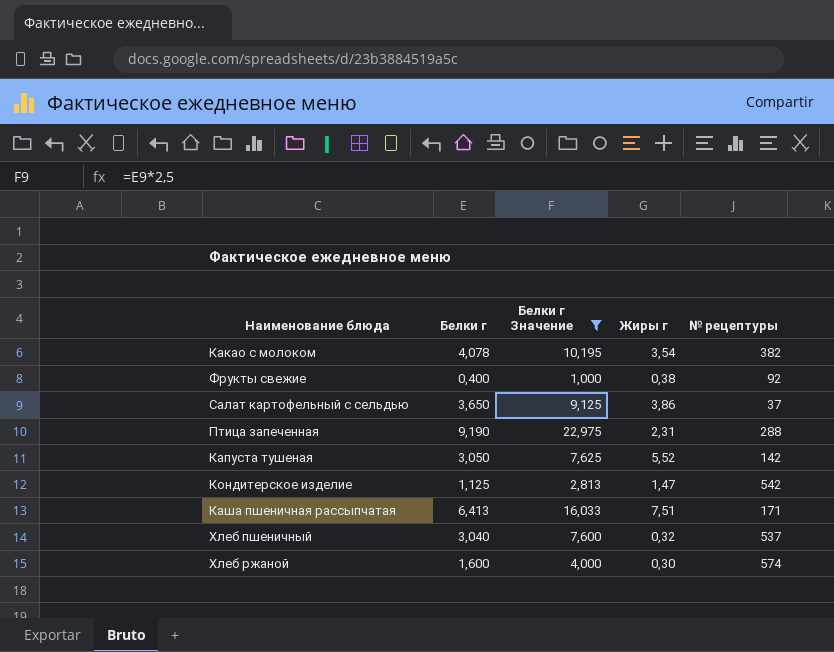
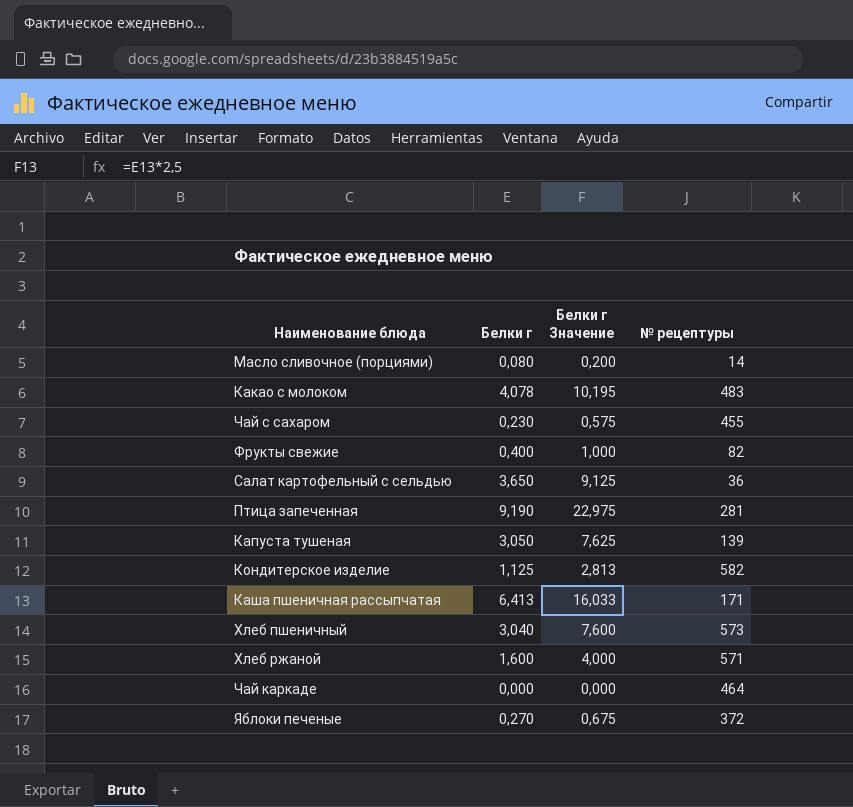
filter: Белки г Значение >= 1,000 -> none
column Жиры г | position: 4 -> none
Какао с молоком | № рецептуры: 382 -> 483
Фрукты свежие | № рецептуры: 92 -> 82
Салат картофельный с сельдью | № рецептуры: 37 -> 36
Птица запеченная | № рецептуры: 288 -> 281
Капуста тушеная | № рецептуры: 142 -> 139
Кондитерское изделие | № рецептуры: 542 -> 582
Хлеб пшеничный | № рецептуры: 537 -> 573
Хлеб ржаной | № рецептуры: 574 -> 571

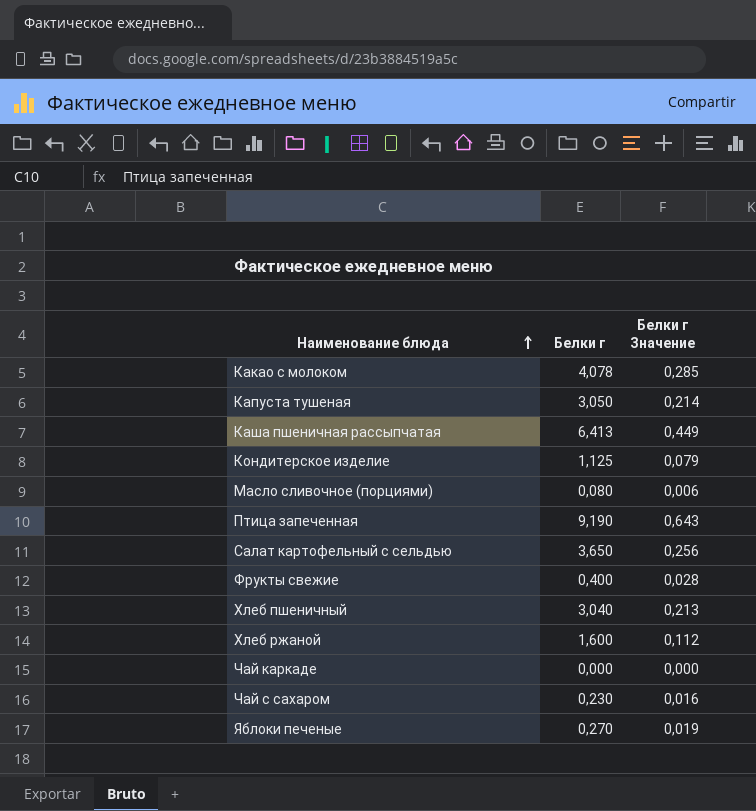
row order: none -> Наименование блюда ascending
column № рецептуры | position: 4 -> none
column Белки г Значение | formula: [Белки г] * 2,5 -> [Белки г] * 0,07

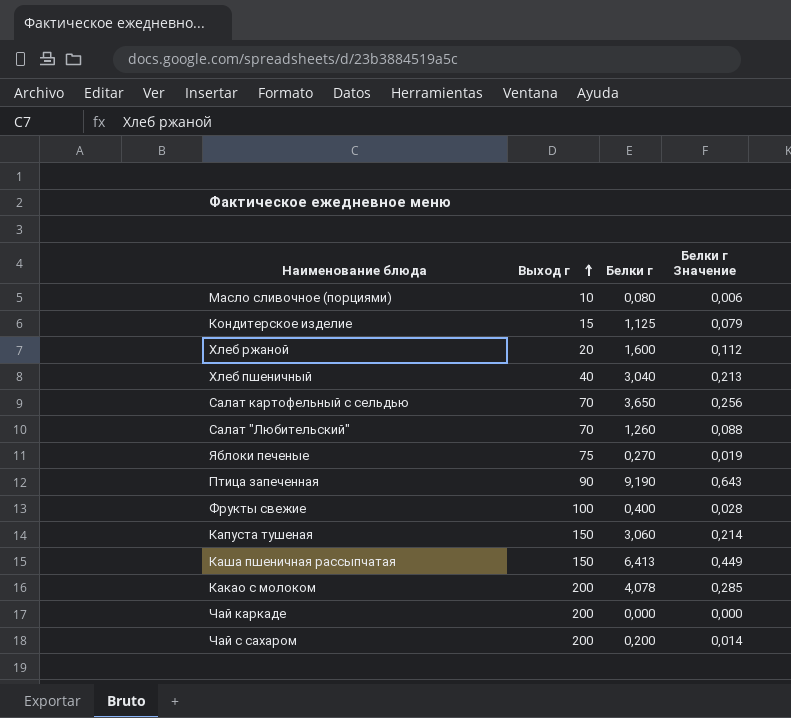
row order: Наименование блюда ascending -> Выход г ascending
column Выход г | position: none -> 2
row Салат "Любительский": none -> 70 | 1,260 | 0,088
Капуста тушеная | Белки г: 3,050 -> 3,060
Чай с сахаром | Белки г: 0,230 -> 0,200
Чай с сахаром | Белки г Значение: 0,016 -> 0,014

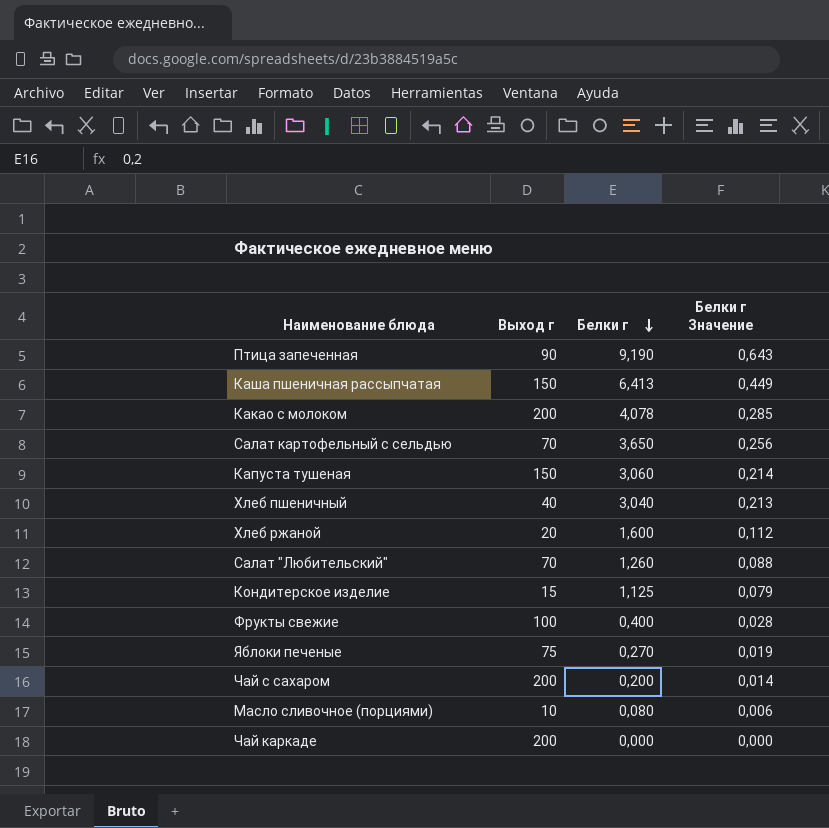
row order: Выход г ascending -> Белки г descending

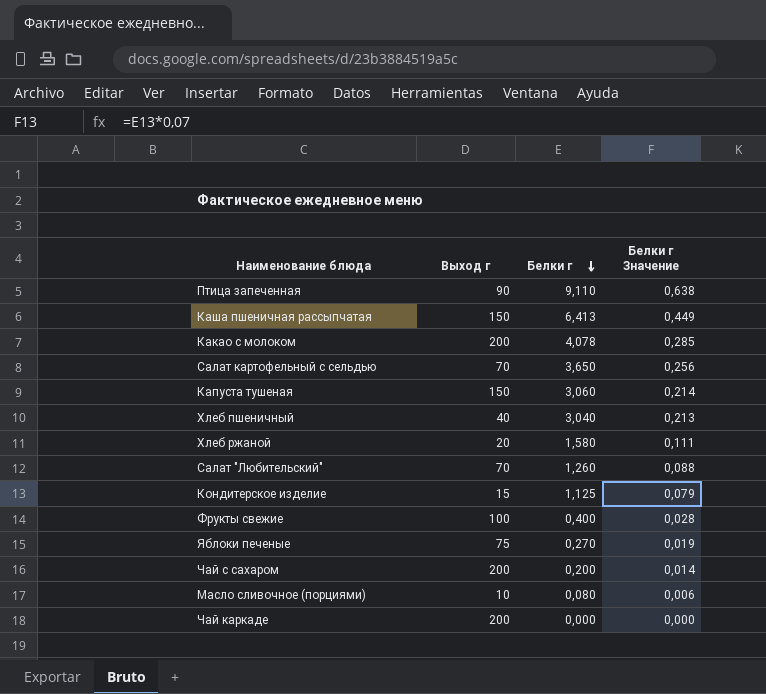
Птица запеченная | Белки г: 9,190 -> 9,110
Птица запеченная | Белки г Значение: 0,643 -> 0,638
Хлеб ржаной | Белки г: 1,600 -> 1,580
Хлеб ржаной | Белки г Значение: 0,112 -> 0,111

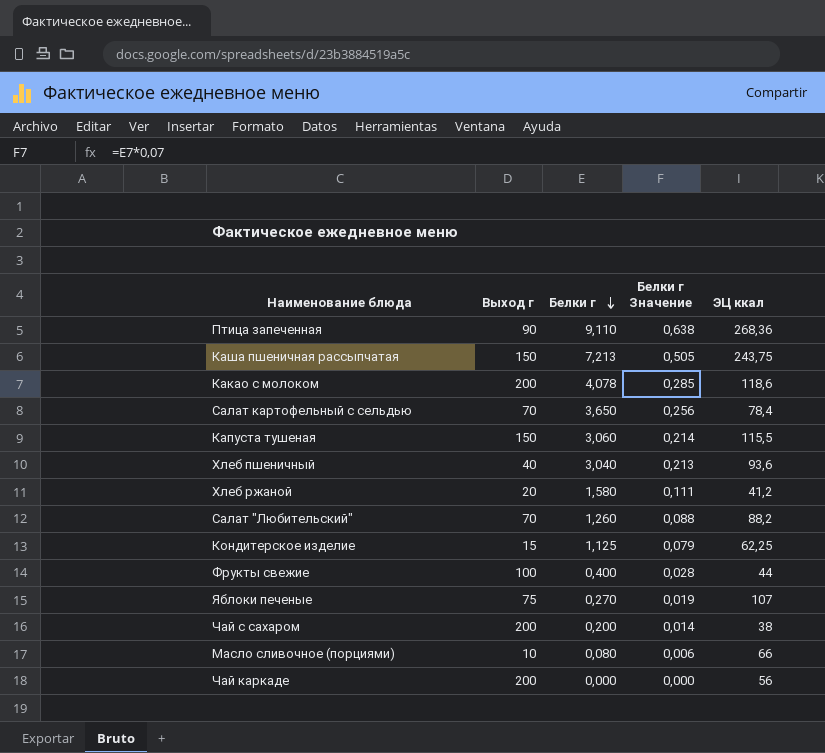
column ЭЦ ккал | position: none -> 5
Каша пшеничная рассыпчатая | Белки г: 6,413 -> 7,213
Каша пшеничная рассыпчатая | Белки г Значение: 0,449 -> 0,505

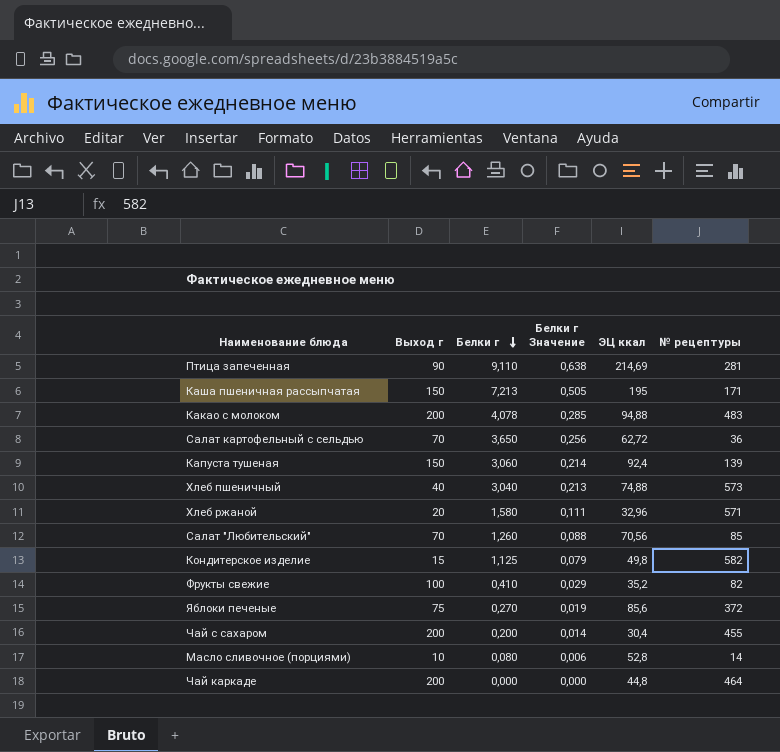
column № рецептуры | position: none -> 6
Птица запеченная | ЭЦ ккал: 268,36 -> 214,69
Каша пшеничная рассыпчатая | ЭЦ ккал: 243,75 -> 195
Какао с молоком | ЭЦ ккал: 118,6 -> 94,88
Салат картофельный с сельдью | ЭЦ ккал: 78,4 -> 62,72
Капуста тушеная | ЭЦ ккал: 115,5 -> 92,4
Хлеб пшеничный | ЭЦ ккал: 93,6 -> 74,88
Хлеб ржаной | ЭЦ ккал: 41,2 -> 32,96
Салат "Любительский" | ЭЦ ккал: 88,2 -> 70,56
Кондитерское изделие | ЭЦ ккал: 62,25 -> 49,8
Фрукты свежие | Белки г: 0,400 -> 0,410
Фрукты свежие | Белки г Значение: 0,028 -> 0,029
Фрукты свежие | ЭЦ ккал: 44 -> 35,2
Яблоки печеные | ЭЦ ккал: 107 -> 85,6
Чай с сахаром | ЭЦ ккал: 38 -> 30,4
Масло сливочное (порциями) | ЭЦ ккал: 66 -> 52,8
Чай каркаде | ЭЦ ккал: 56 -> 44,8

